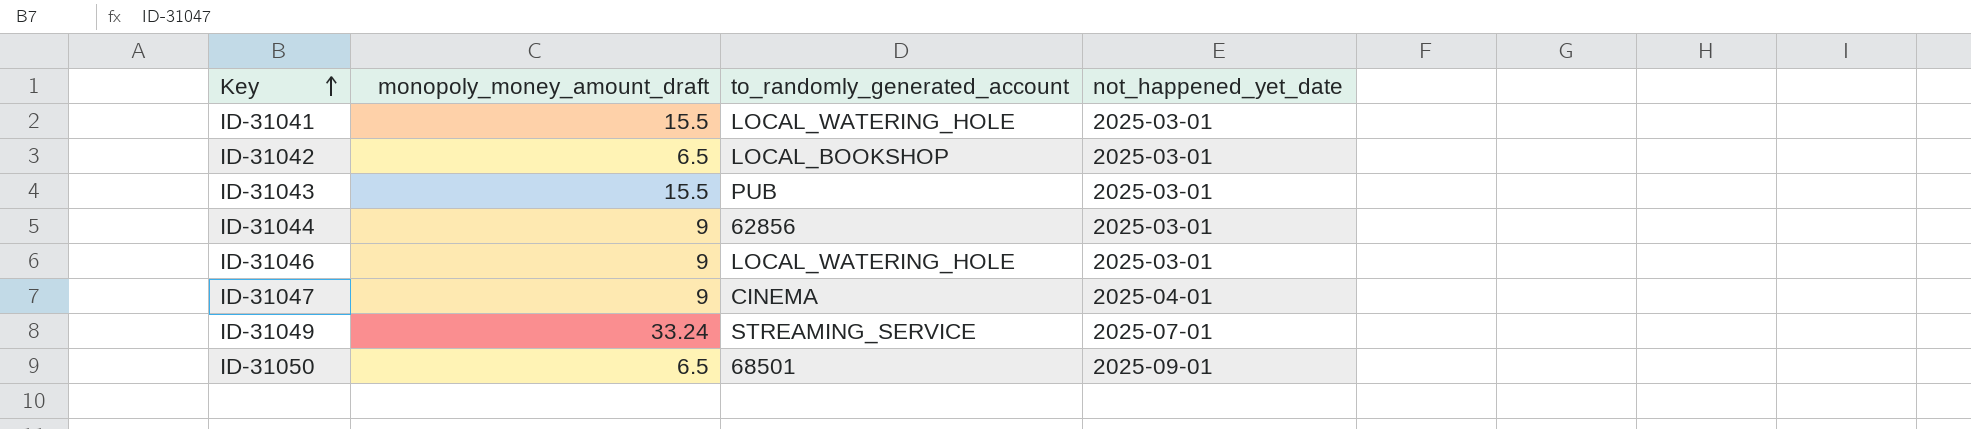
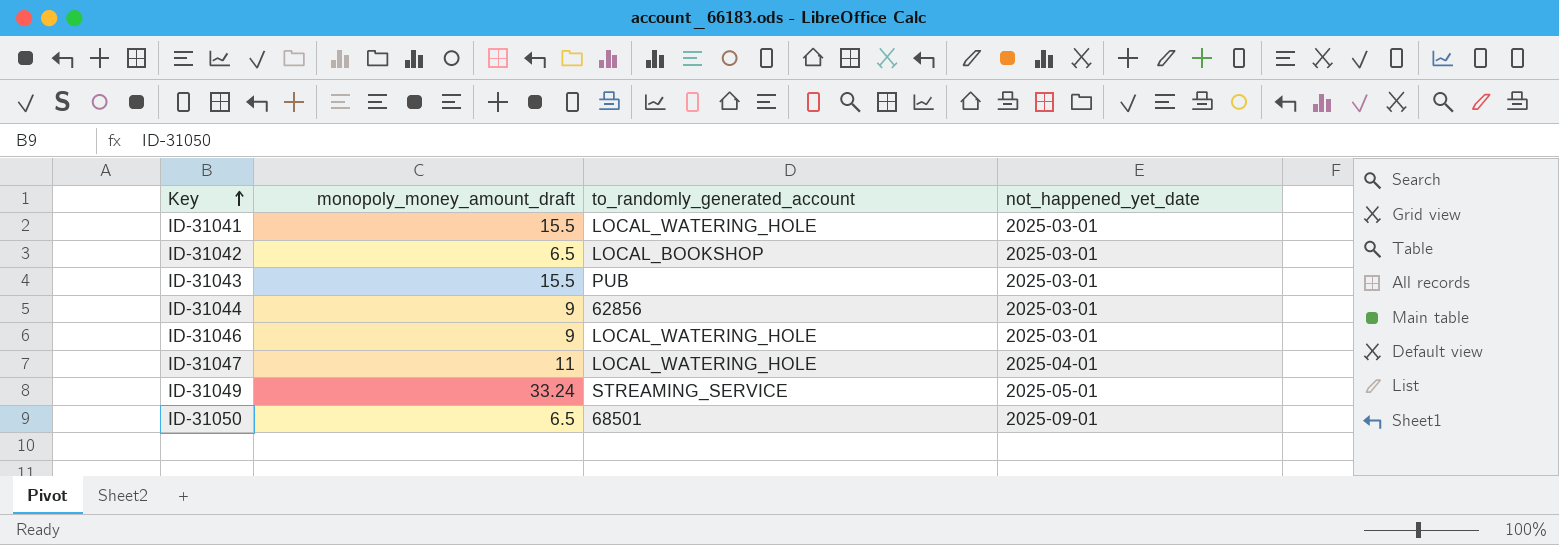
ID-31047 | monopoly_money_amount_draft: 9 -> 11
ID-31047 | to_randomly_generated_account: CINEMA -> LOCAL_WATERING_HOLE
ID-31049 | not_happened_yet_date: 2025-07-01 -> 2025-05-01

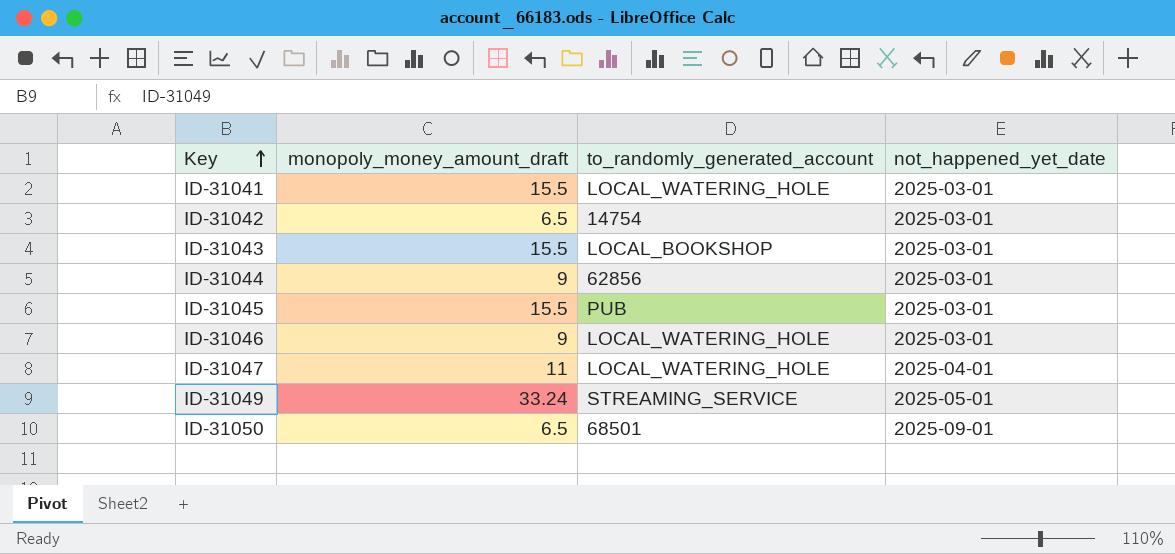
ID-31042 | to_randomly_generated_account: LOCAL_BOOKSHOP -> 14754
ID-31043 | to_randomly_generated_account: PUB -> LOCAL_BOOKSHOP
row ID-31045: none -> 15.5 | PUB | 2025-03-01

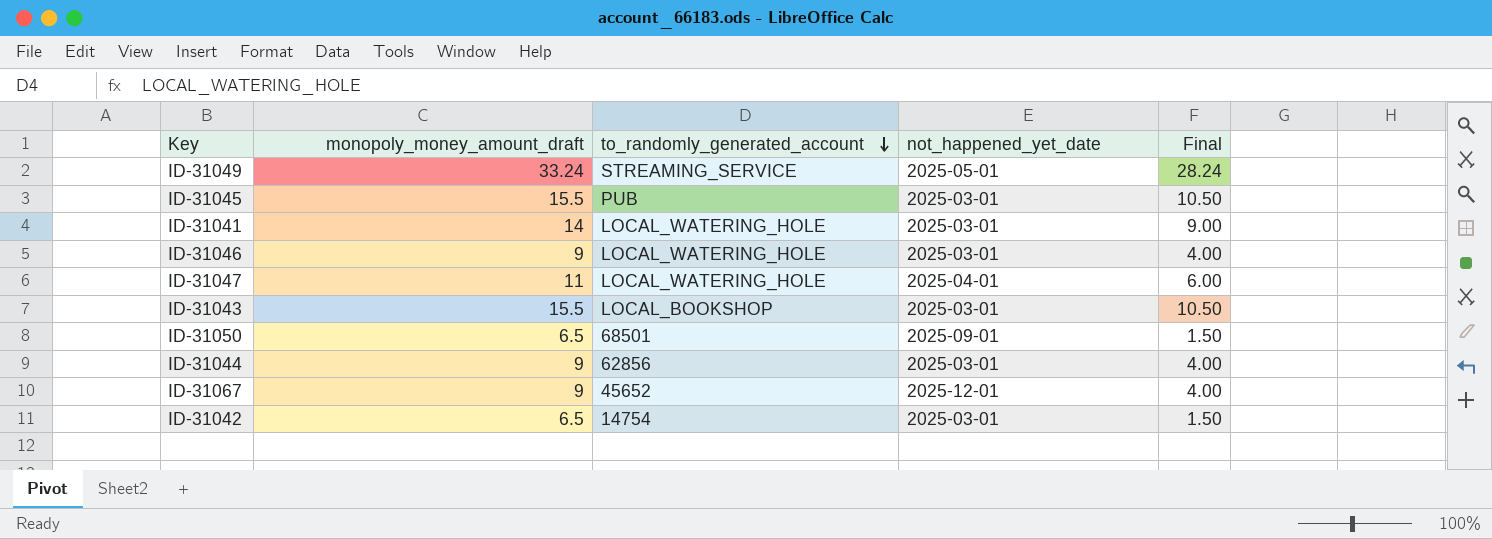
row order: Key ascending -> to_randomly_generated_account descending
column Final | formula: none -> [monopoly_money_amount_draft] - 5
ID-31041 | monopoly_money_amount_draft: 15.5 -> 14
row ID-31067: none -> 9 | 45652 | 2025-12-01 | 4.00

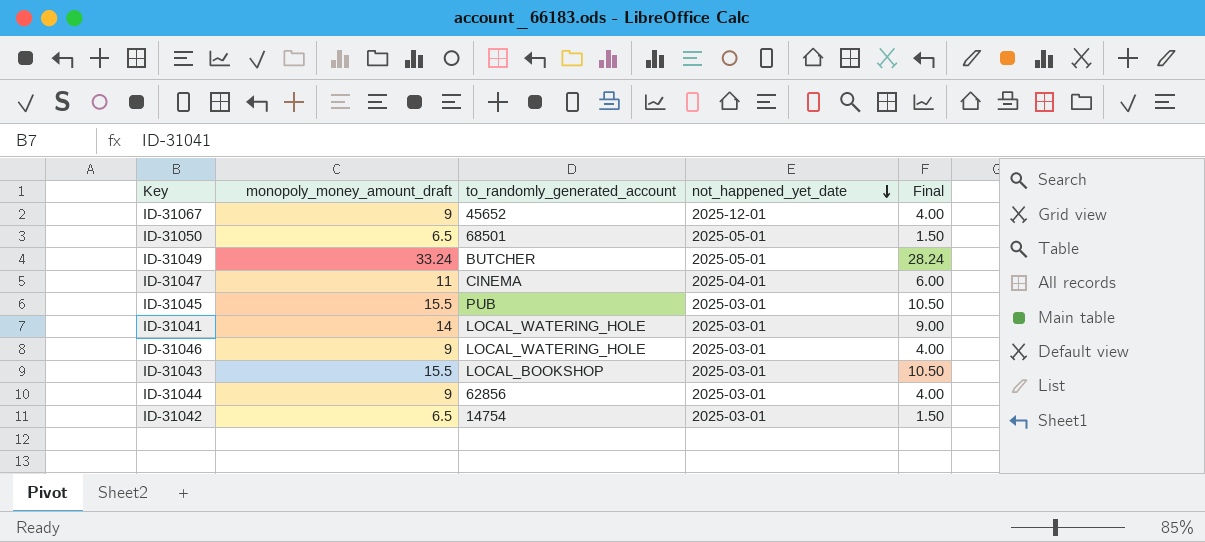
row order: to_randomly_generated_account descending -> not_happened_yet_date descending
ID-31050 | not_happened_yet_date: 2025-09-01 -> 2025-05-01
ID-31049 | to_randomly_generated_account: STREAMING_SERVICE -> BUTCHER
ID-31047 | to_randomly_generated_account: LOCAL_WATERING_HOLE -> CINEMA

